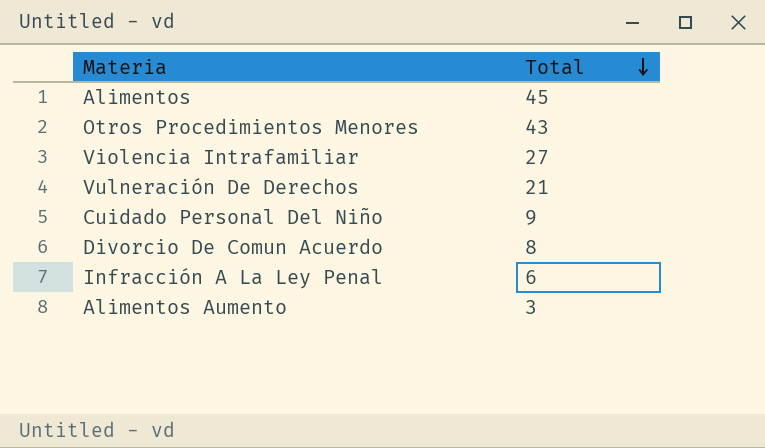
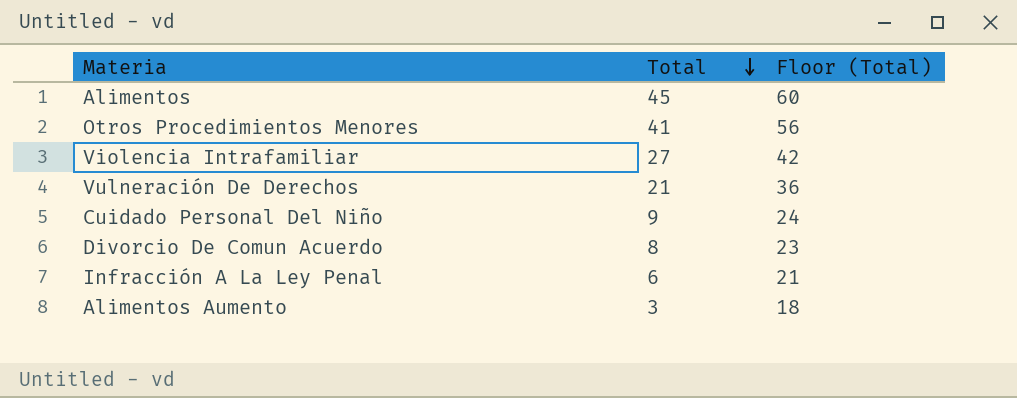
column Floor (Total) | formula: none -> [Total] + 15
Otros Procedimientos Menores | Total: 43 -> 41

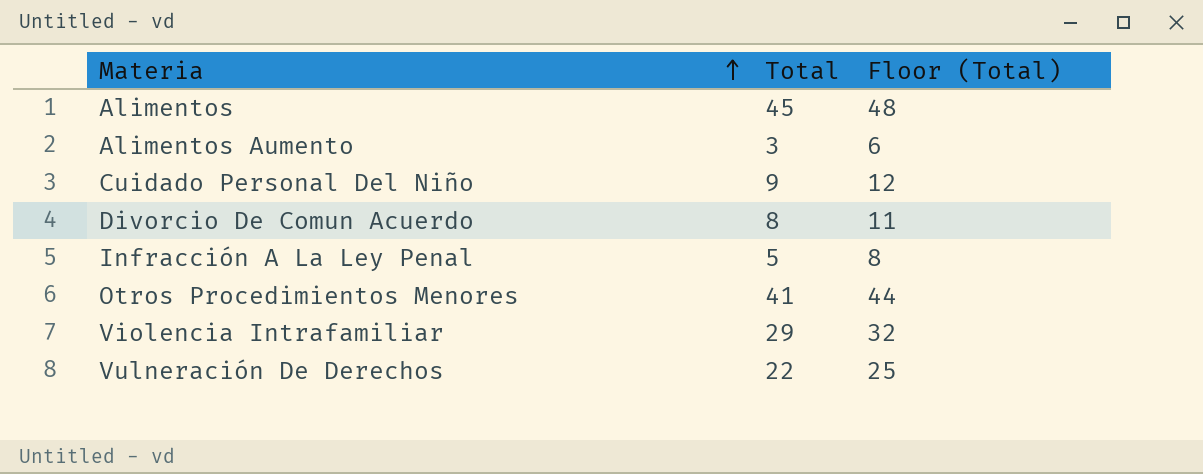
row order: Total descending -> Materia ascending
column Floor (Total) | formula: [Total] + 15 -> [Total] + 3
Infracción A La Ley Penal | Total: 6 -> 5
Violencia Intrafamiliar | Total: 27 -> 29
Vulneración De Derechos | Total: 21 -> 22

